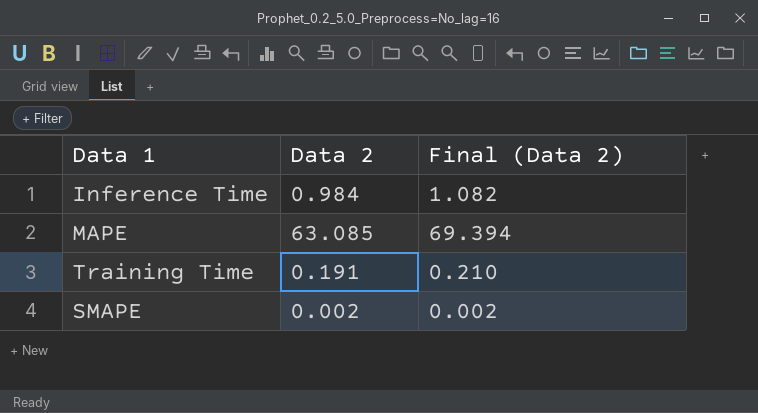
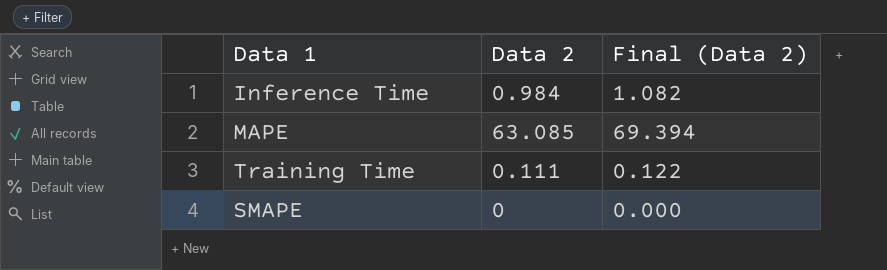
Training Time | Data 2: 0.191 -> 0.111
Training Time | Final (Data 2): 0.210 -> 0.122
SMAPE | Data 2: 0.002 -> 0
SMAPE | Final (Data 2): 0.002 -> 0.000

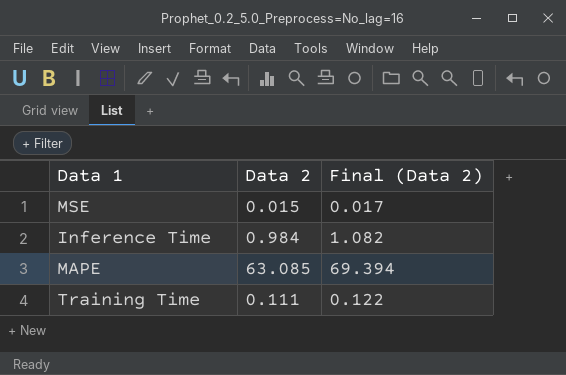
row SMAPE: 0 | 0.000 -> none
row MSE: none -> 0.015 | 0.017

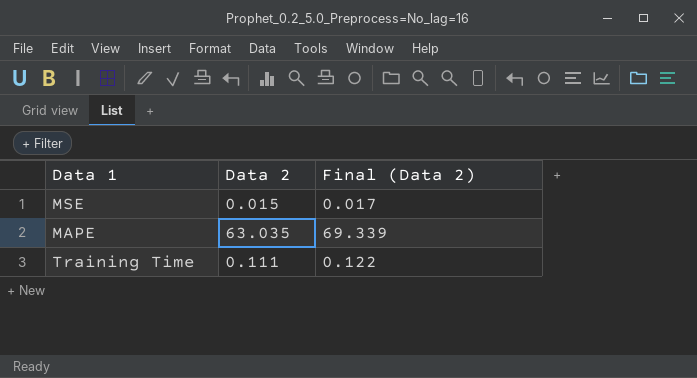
row Inference Time: 0.984 | 1.082 -> none
MAPE | Data 2: 63.085 -> 63.035
MAPE | Final (Data 2): 69.394 -> 69.339

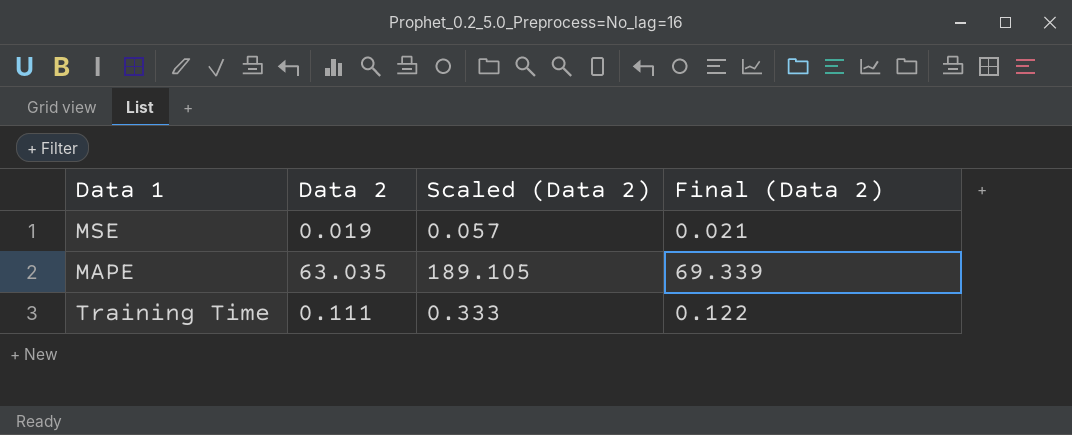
column Scaled (Data 2) | formula: none -> [Data 2] * 3
MSE | Data 2: 0.015 -> 0.019
MSE | Final (Data 2): 0.017 -> 0.021

